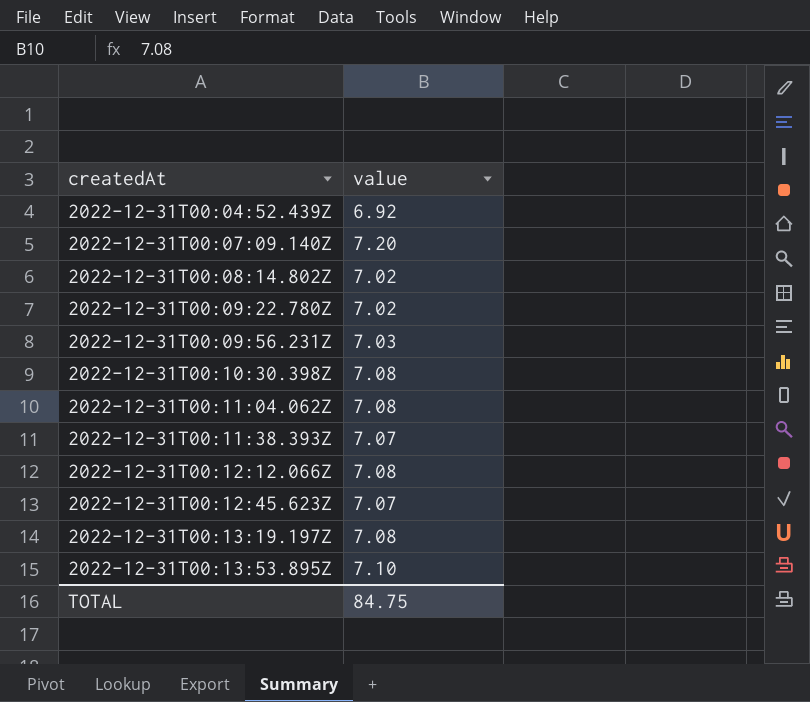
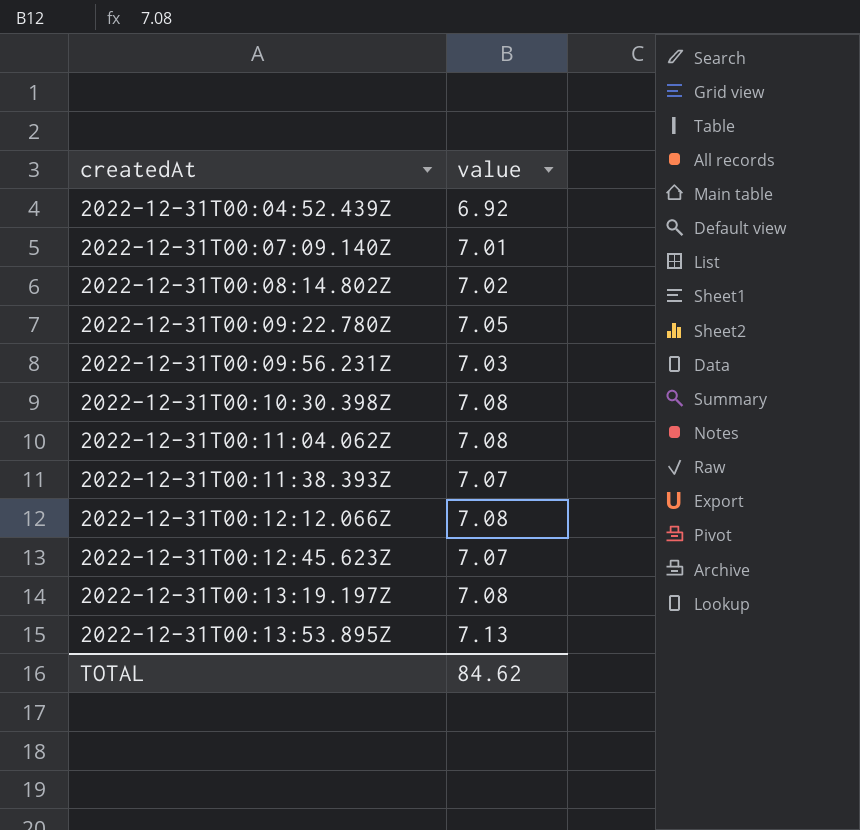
2022-12-31T00:07:09.140Z | value: 7.20 -> 7.01
2022-12-31T00:09:22.780Z | value: 7.02 -> 7.05
2022-12-31T00:13:53.895Z | value: 7.10 -> 7.13
TOTAL | value: 84.75 -> 84.62

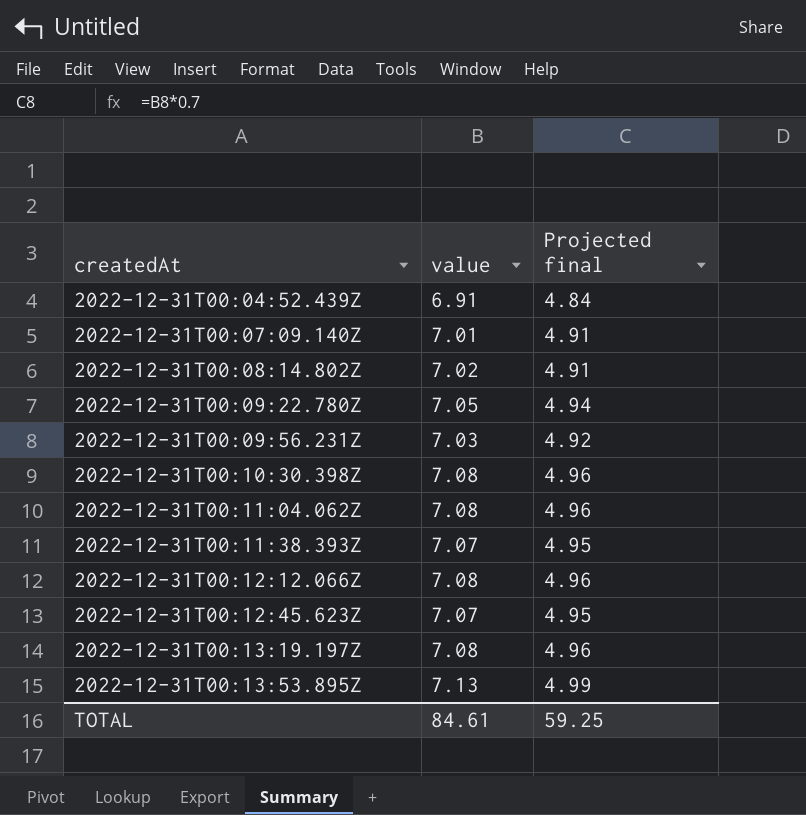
column Projected final | formula: none -> [value] * 0.7
2022-12-31T00:04:52.439Z | value: 6.92 -> 6.91
TOTAL | value: 84.62 -> 84.61

